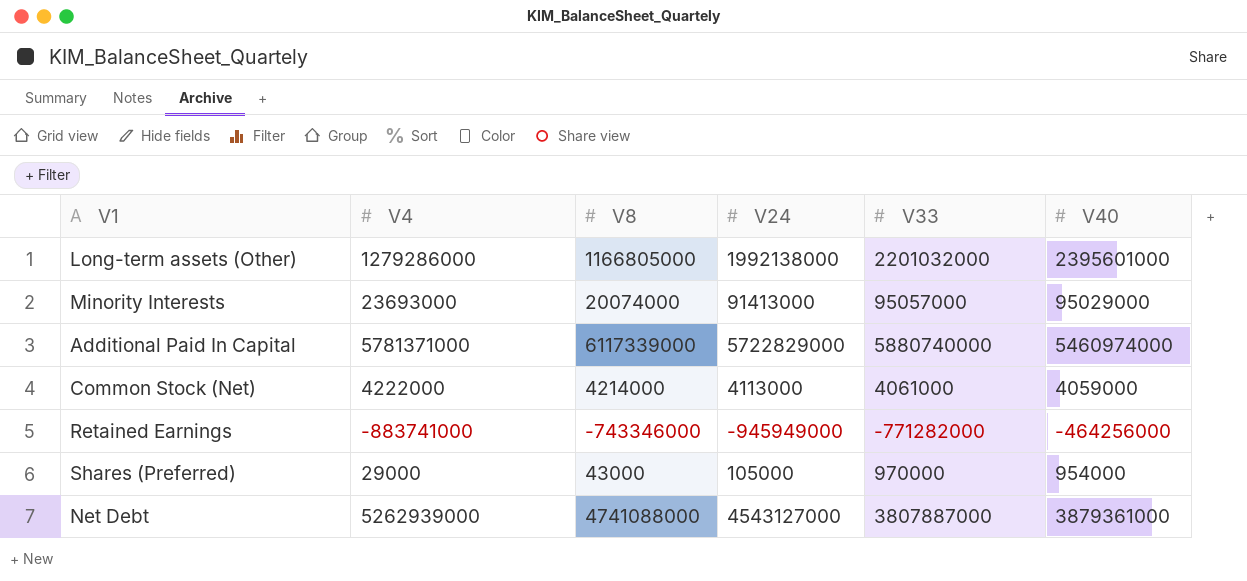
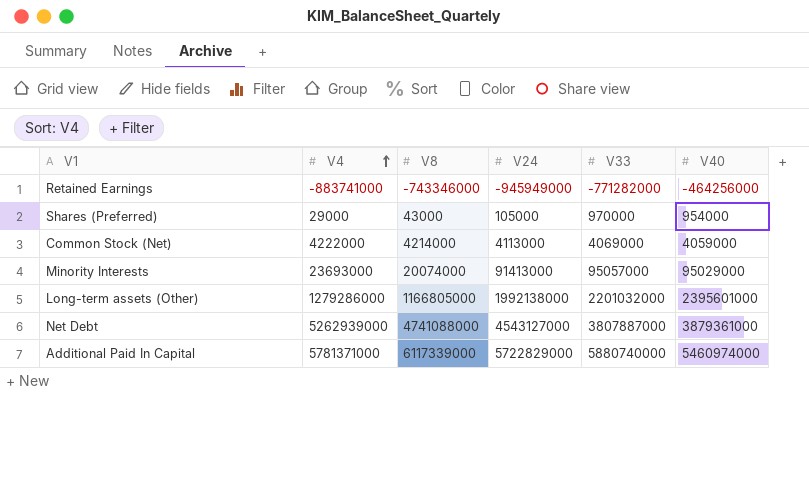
row order: none -> V4 ascending
Common Stock (Net) | V33: 4061000 -> 4069000

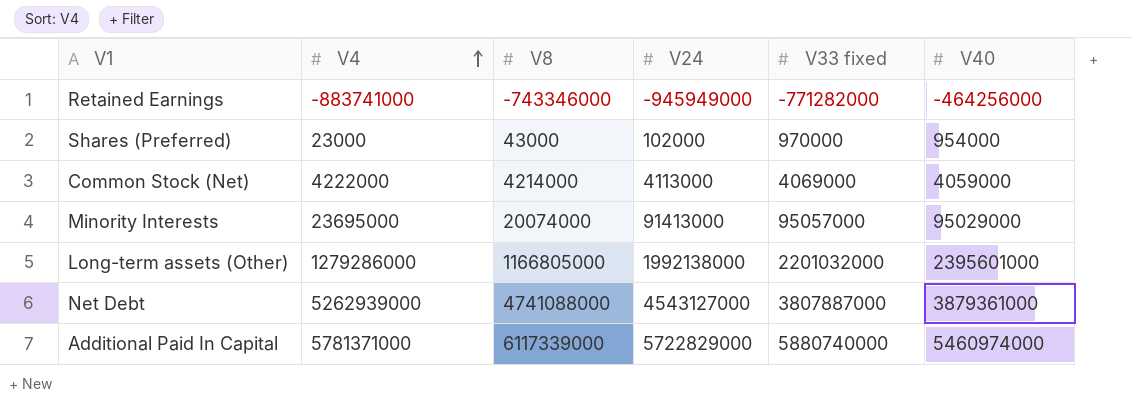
column name: V33 -> V33 fixed
Shares (Preferred) | V4: 29000 -> 23000
Shares (Preferred) | V24: 105000 -> 102000
Minority Interests | V4: 23693000 -> 23695000

